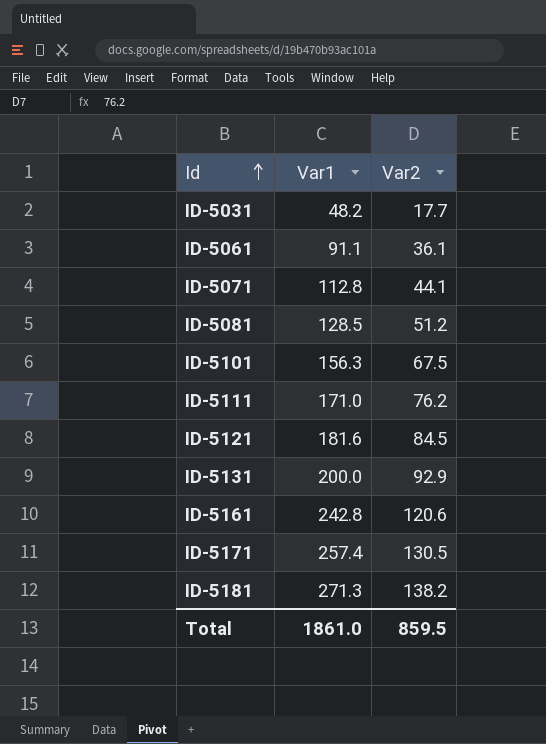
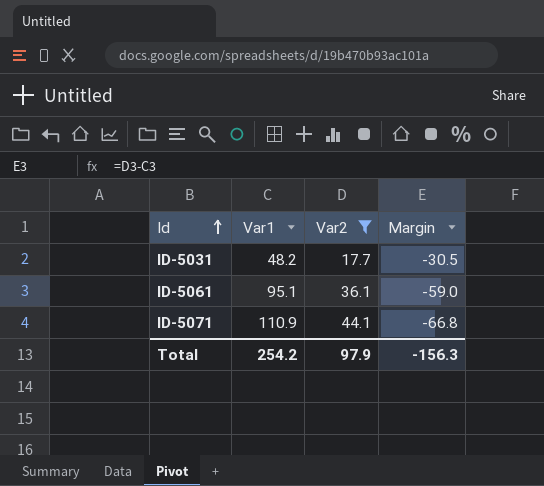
filter: none -> Var2 <= 44.1
column Margin | formula: none -> [Var2] - [Var1]
ID-5061 | Var1: 91.1 -> 95.1
ID-5071 | Var1: 112.8 -> 110.9
Total | Var1: 1861.0 -> 254.2
Total | Var2: 859.5 -> 97.9

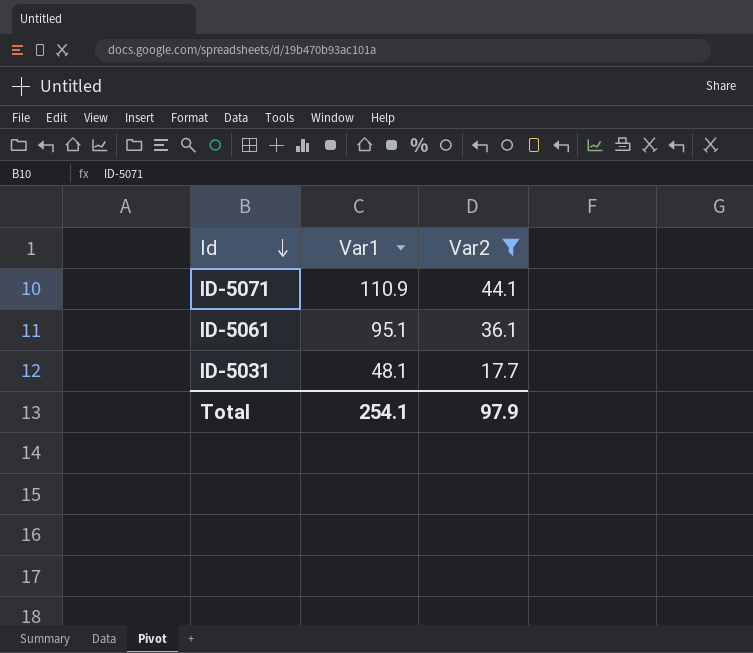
row order: Id ascending -> Id descending
column Margin | formula: [Var2] - [Var1] -> none
ID-5031 | Var1: 48.2 -> 48.1
Total | Var1: 254.2 -> 254.1

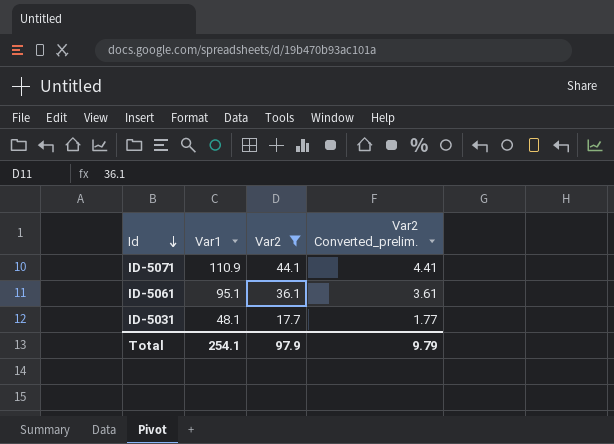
column Var2 Converted_prelim. | formula: none -> [Var2] * 0.1

